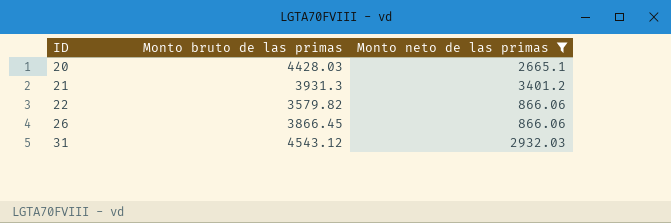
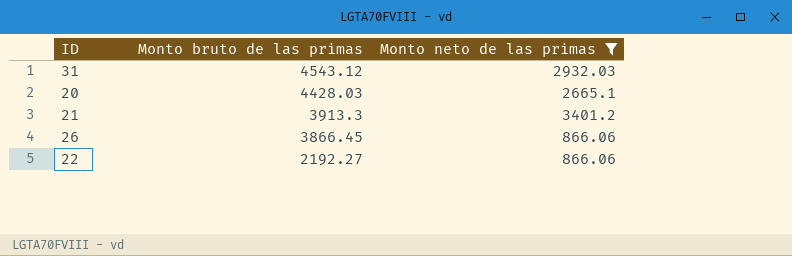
row order: ID ascending -> Monto bruto de las primas descending
21 | Monto bruto de las primas: 3931.3 -> 3913.3
22 | Monto bruto de las primas: 3579.82 -> 2192.27

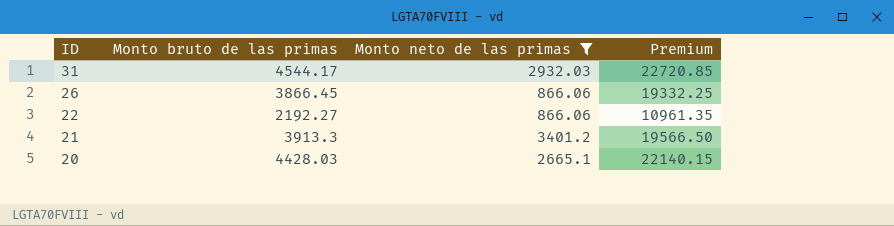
row order: Monto bruto de las primas descending -> ID descending
column Premium | formula: none -> [Monto bruto de las primas] * 5
31 | Monto bruto de las primas: 4543.12 -> 4544.17

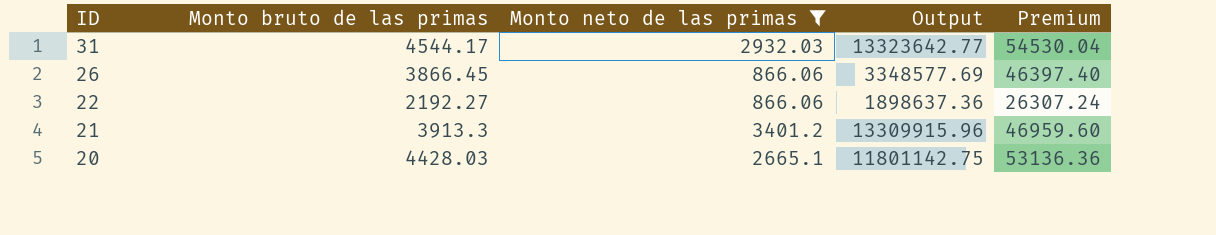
column Output | formula: none -> [Monto bruto de las primas] * [Monto neto de las primas]
column Premium | formula: [Monto bruto de las primas] * 5 -> [Monto bruto de las primas] * 12

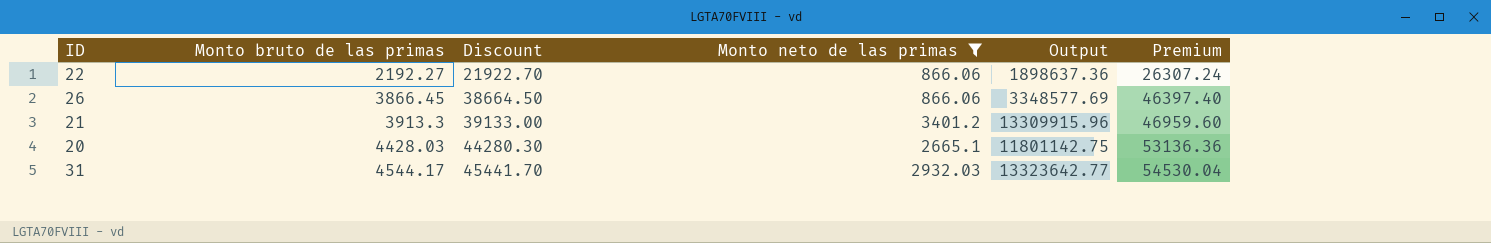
row order: ID descending -> Monto bruto de las primas ascending
column Discount | formula: none -> [Monto bruto de las primas] * 10

